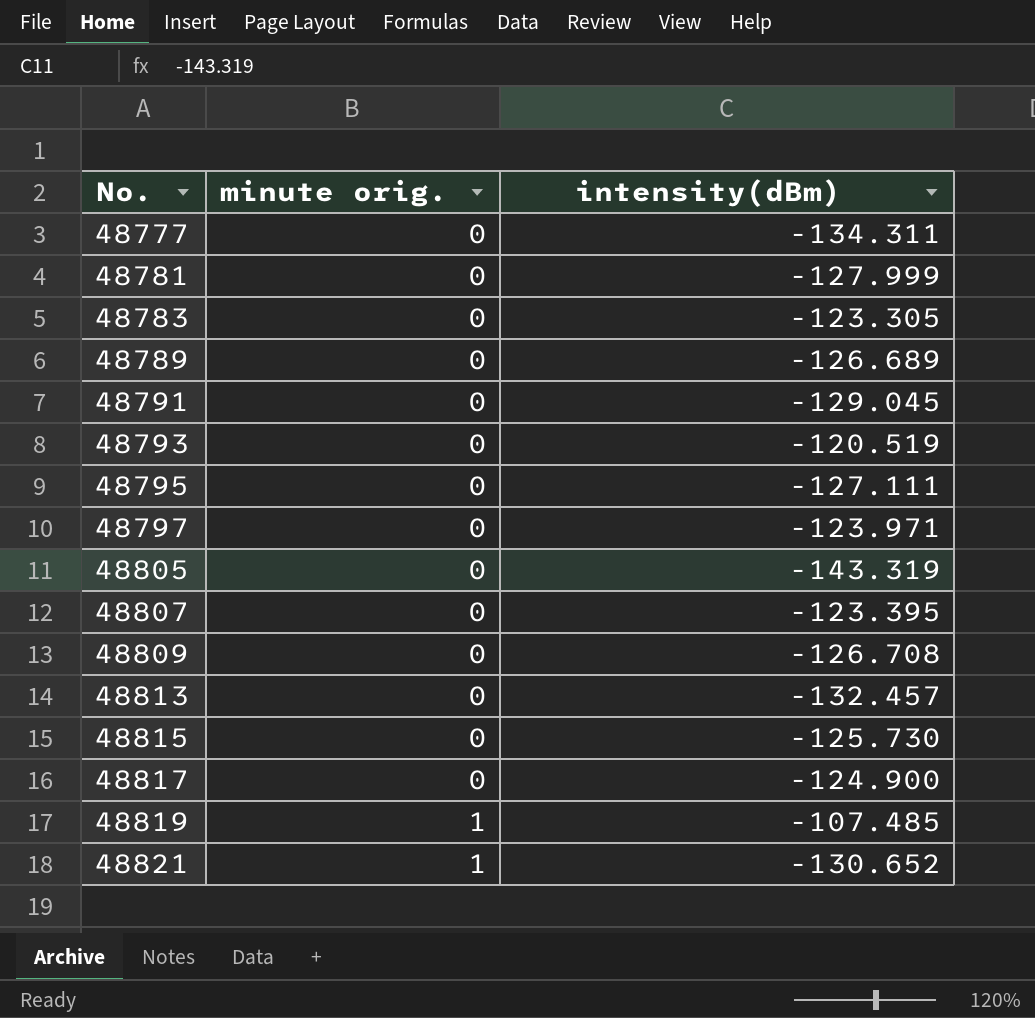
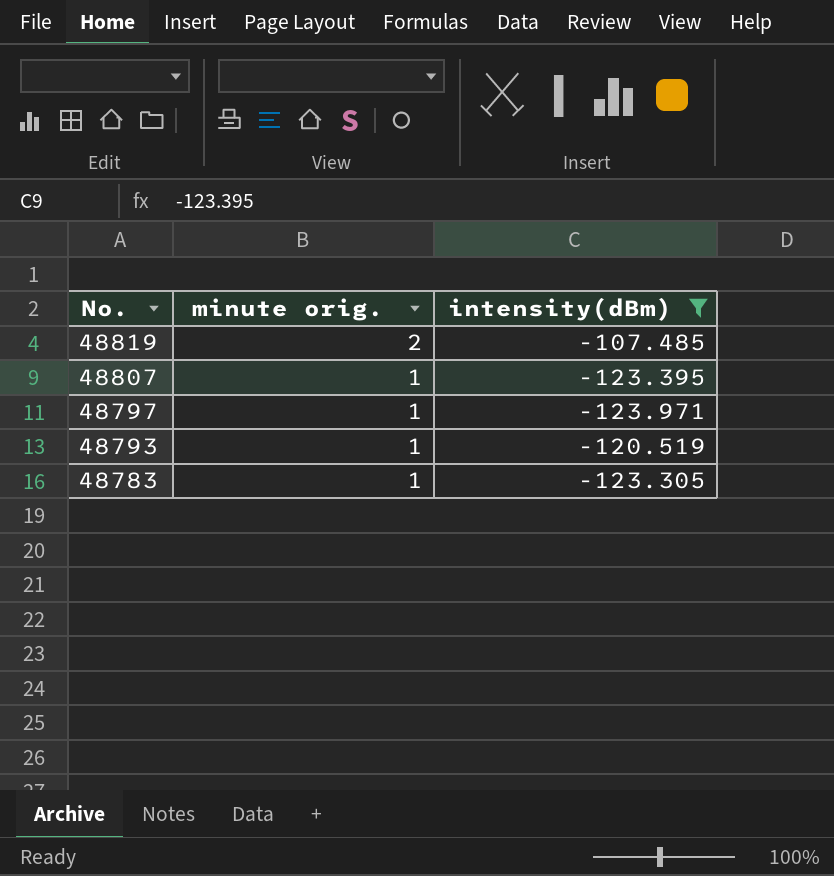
filter: none -> intensity(dBm) >= -123.971
row order: No. ascending -> No. descending
48819 | minute orig.: 1 -> 2
48807 | minute orig.: 0 -> 1
48797 | minute orig.: 0 -> 1
48793 | minute orig.: 0 -> 1
48783 | minute orig.: 0 -> 1

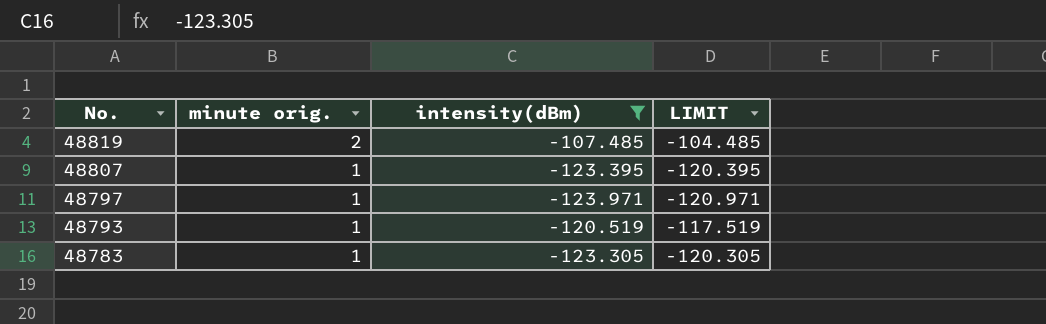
column LIMIT | formula: none -> [intensity(dBm)] + 3

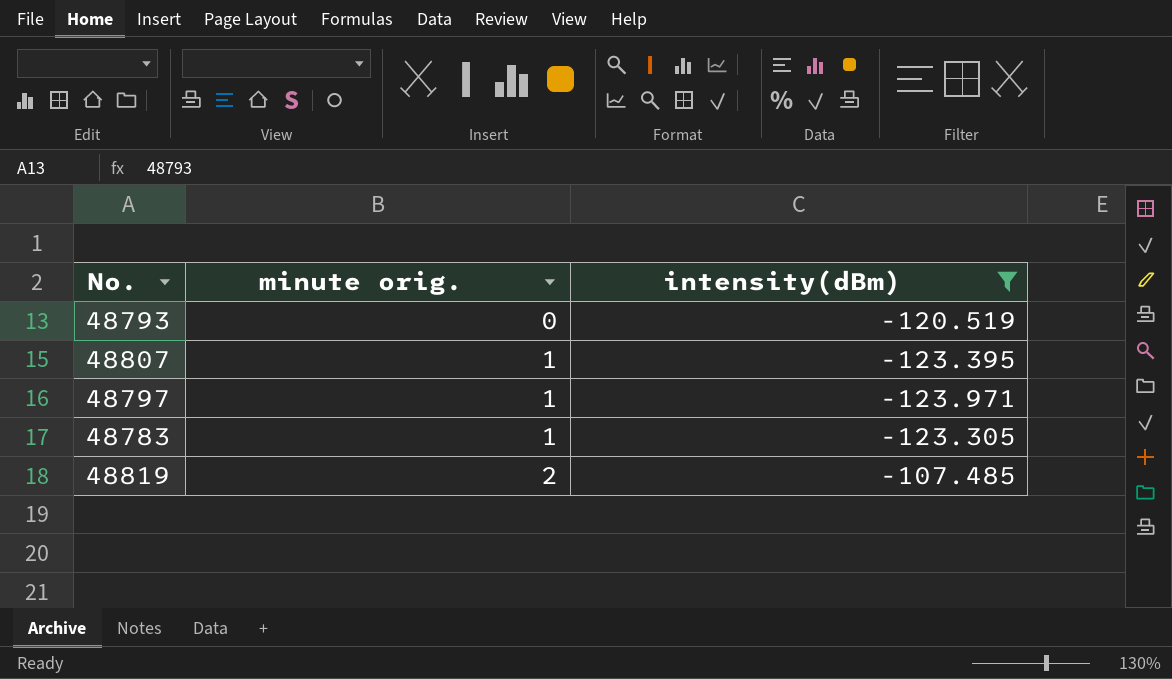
row order: No. descending -> minute orig. ascending
column LIMIT | formula: [intensity(dBm)] + 3 -> none
48793 | minute orig.: 1 -> 0

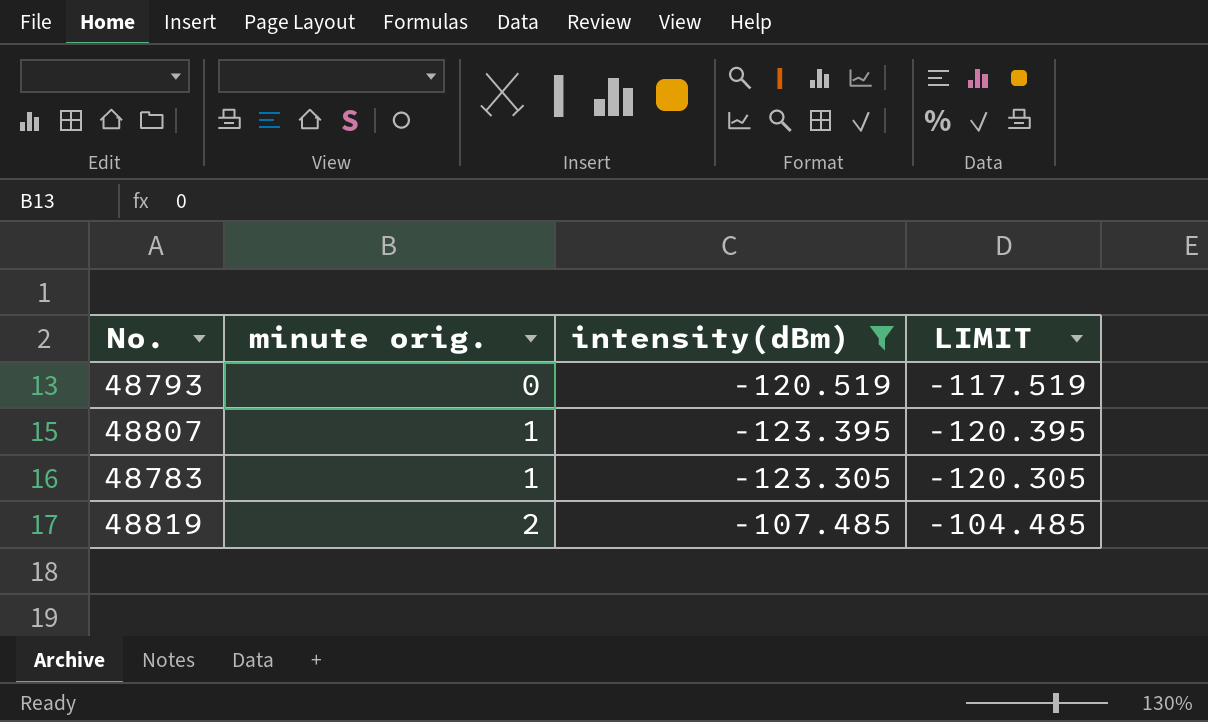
column LIMIT | formula: none -> [intensity(dBm)] + 3
row 48797: 1 | -123.971 -> none

